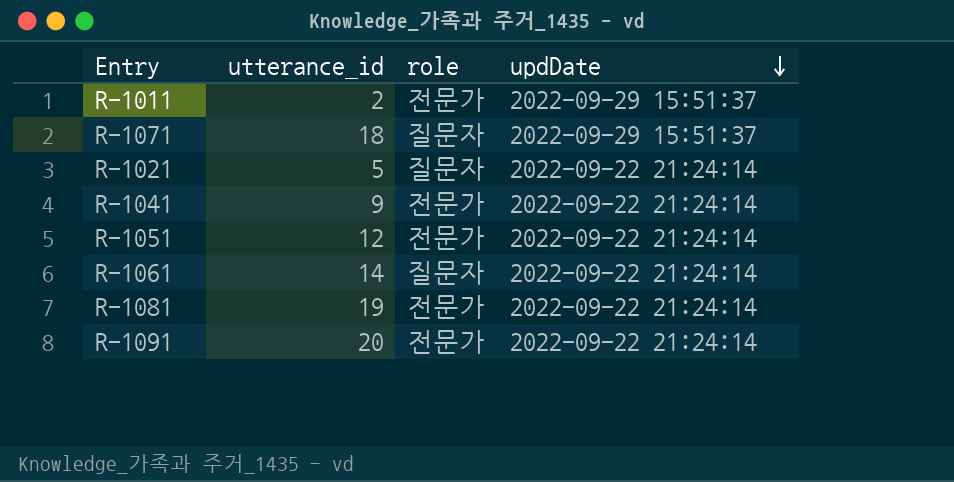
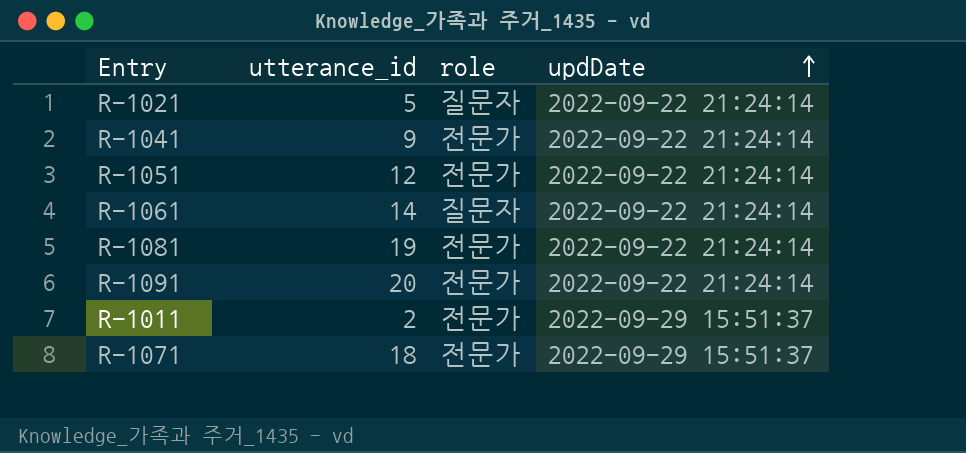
row order: updDate descending -> updDate ascending
R-1071 | role: 질문자 -> 전문가

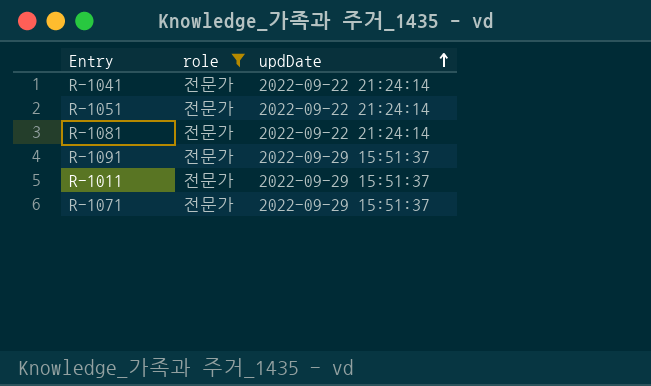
filter: none -> role = 전문가
column utterance_id | position: 2 -> none
R-1091 | updDate: 2022-09-22 21:24:14 -> 2022-09-29 15:51:37

